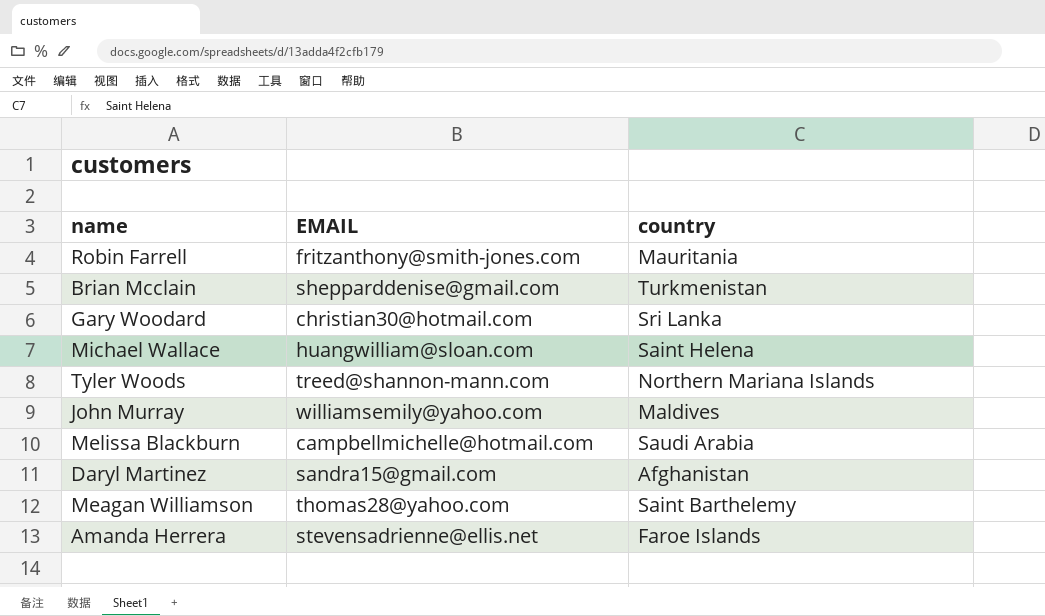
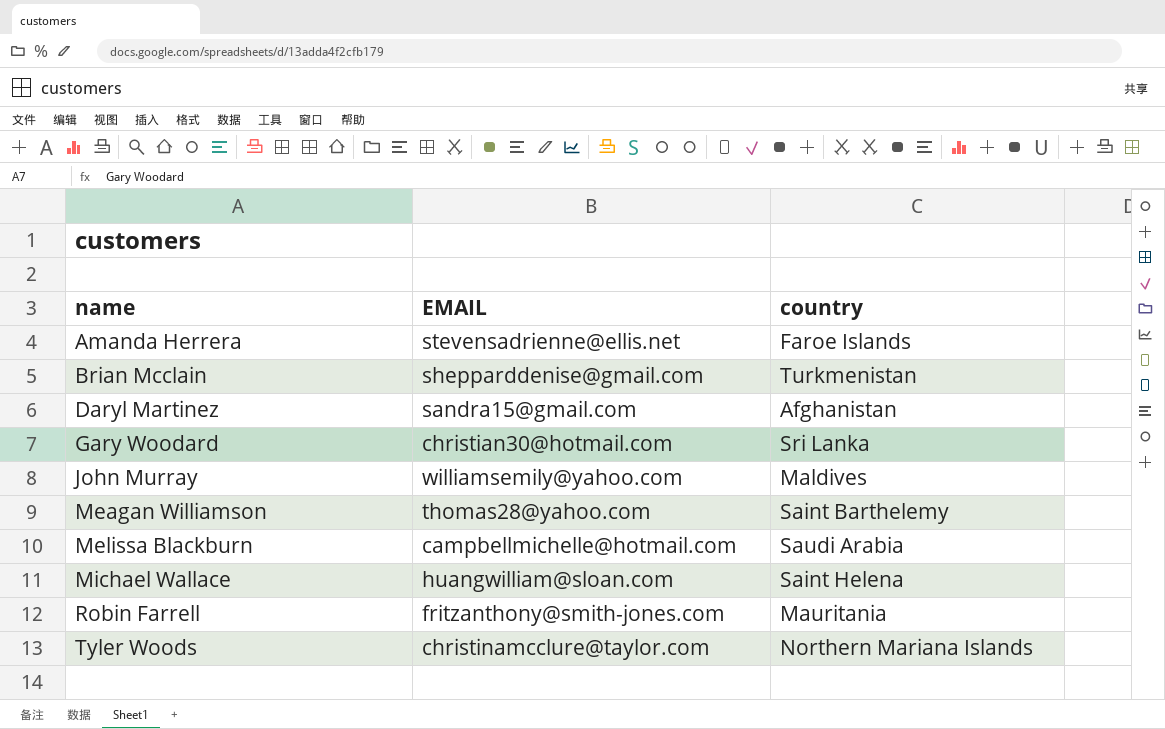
row order: none -> name ascending
Tyler Woods | EMAIL: treed@shannon-mann.com -> christinamcclure@taylor.com

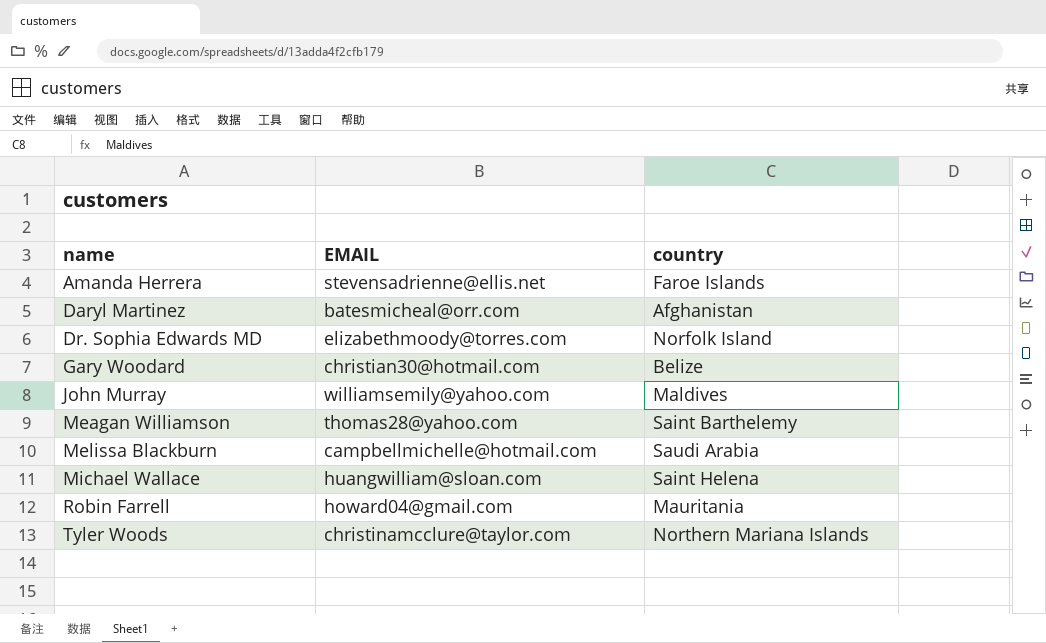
row Brian Mcclain: shepparddenise@gmail.com | Turkmenistan -> none
Daryl Martinez | EMAIL: sandra15@gmail.com -> batesmicheal@orr.com
row Dr. Sophia Edwards MD: none -> elizabethmoody@torres.com | Norfolk Island
Gary Woodard | country: Sri Lanka -> Belize
Robin Farrell | EMAIL: fritzanthony@smith-jones.com -> howard04@gmail.com

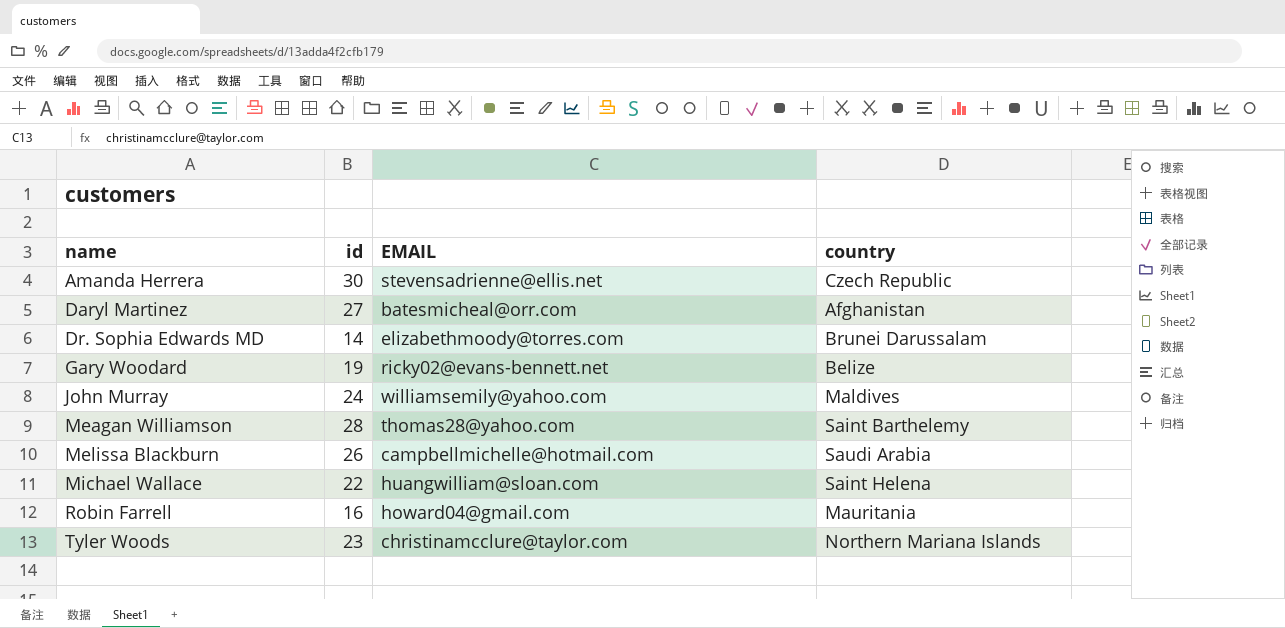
column id | position: none -> 2
Amanda Herrera | country: Faroe Islands -> Czech Republic
Dr. Sophia Edwards MD | country: Norfolk Island -> Brunei Darussalam
Gary Woodard | EMAIL: christian30@hotmail.com -> ricky02@evans-bennett.net

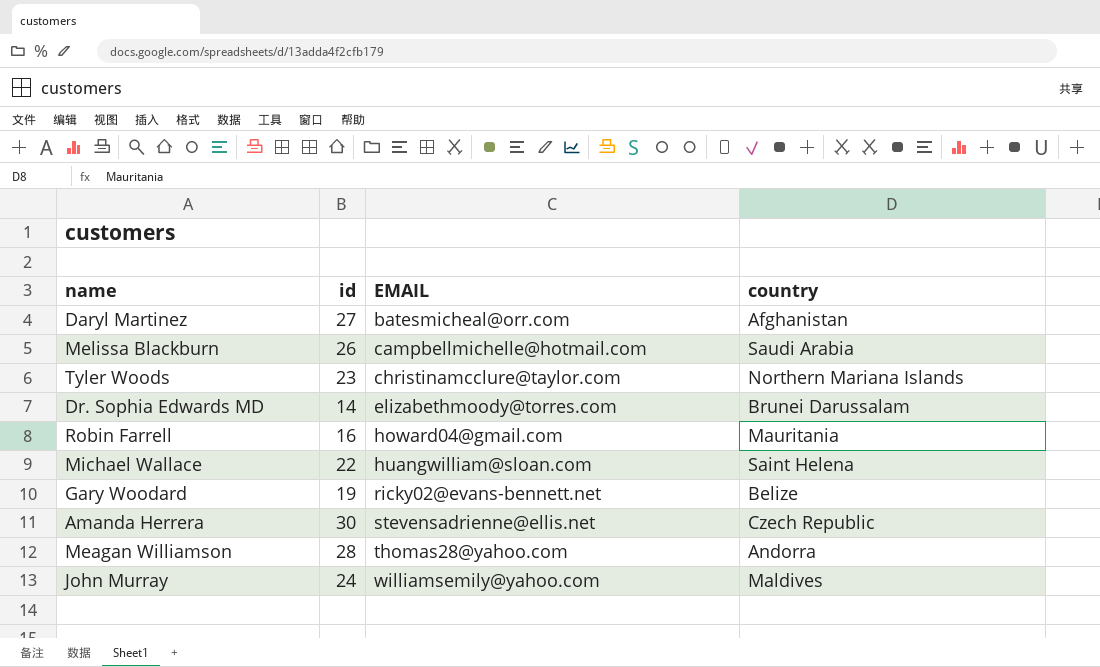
row order: name ascending -> EMAIL ascending
Meagan Williamson | country: Saint Barthelemy -> Andorra

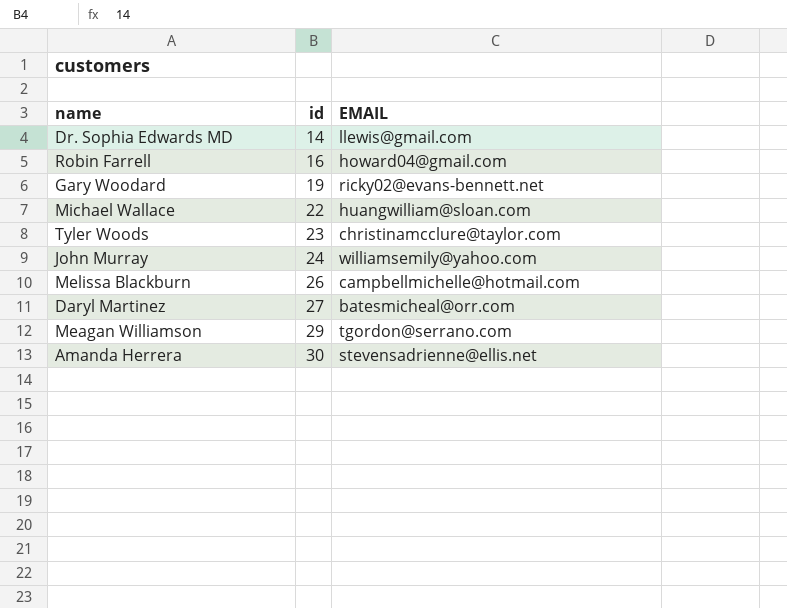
row order: EMAIL ascending -> id ascending
column country | position: 4 -> none
Dr. Sophia Edwards MD | EMAIL: elizabethmoody@torres.com -> llewis@gmail.com
Meagan Williamson | id: 28 -> 29
Meagan Williamson | EMAIL: thomas28@yahoo.com -> tgordon@serrano.com

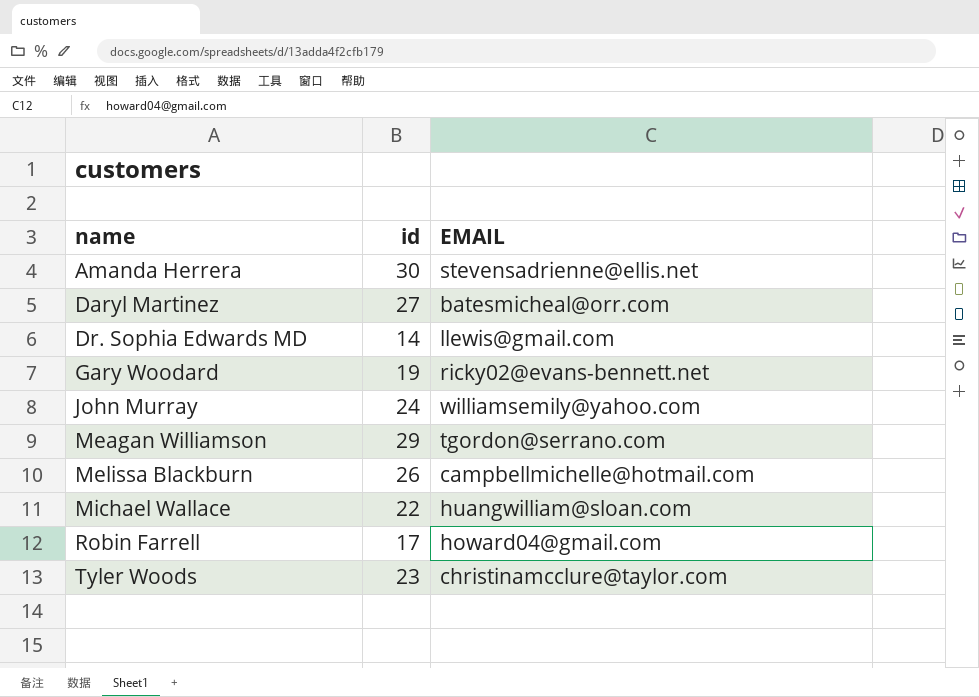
row order: id ascending -> name ascending
Robin Farrell | id: 16 -> 17

